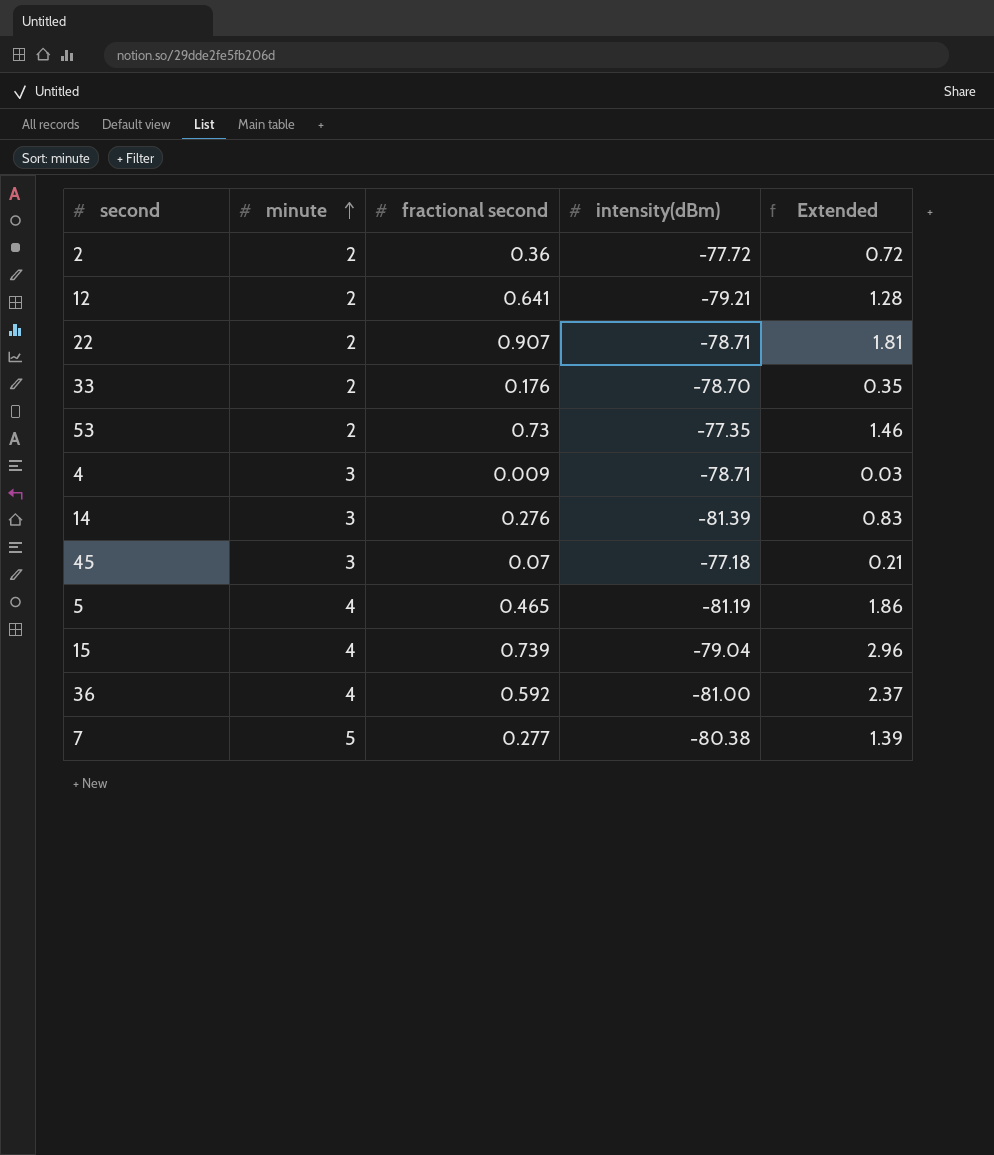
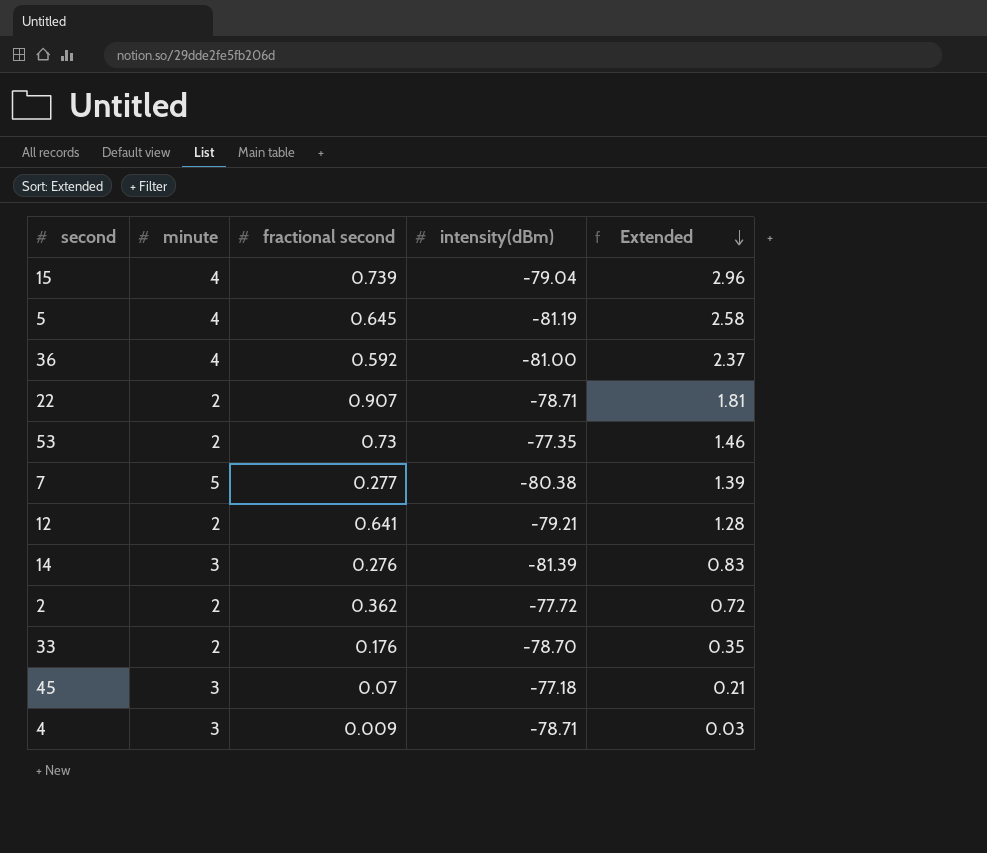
row order: minute ascending -> Extended descending
5 | fractional second: 0.465 -> 0.645
5 | Extended: 1.86 -> 2.58
2 | fractional second: 0.36 -> 0.362

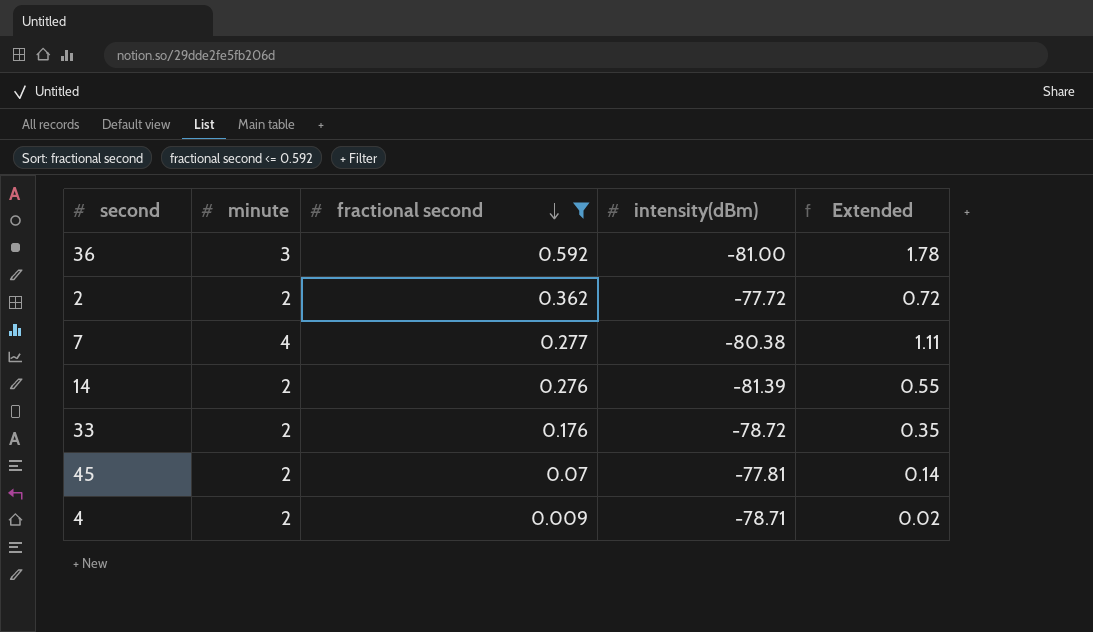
filter: none -> fractional second <= 0.592
row order: Extended descending -> fractional second descending
36 | minute: 4 -> 3
36 | Extended: 2.37 -> 1.78
7 | minute: 5 -> 4
7 | Extended: 1.39 -> 1.11
14 | minute: 3 -> 2
14 | Extended: 0.83 -> 0.55
33 | intensity(dBm): -78.70 -> -78.72
45 | minute: 3 -> 2
45 | intensity(dBm): -77.18 -> -77.81
45 | Extended: 0.21 -> 0.14
4 | minute: 3 -> 2
4 | Extended: 0.03 -> 0.02

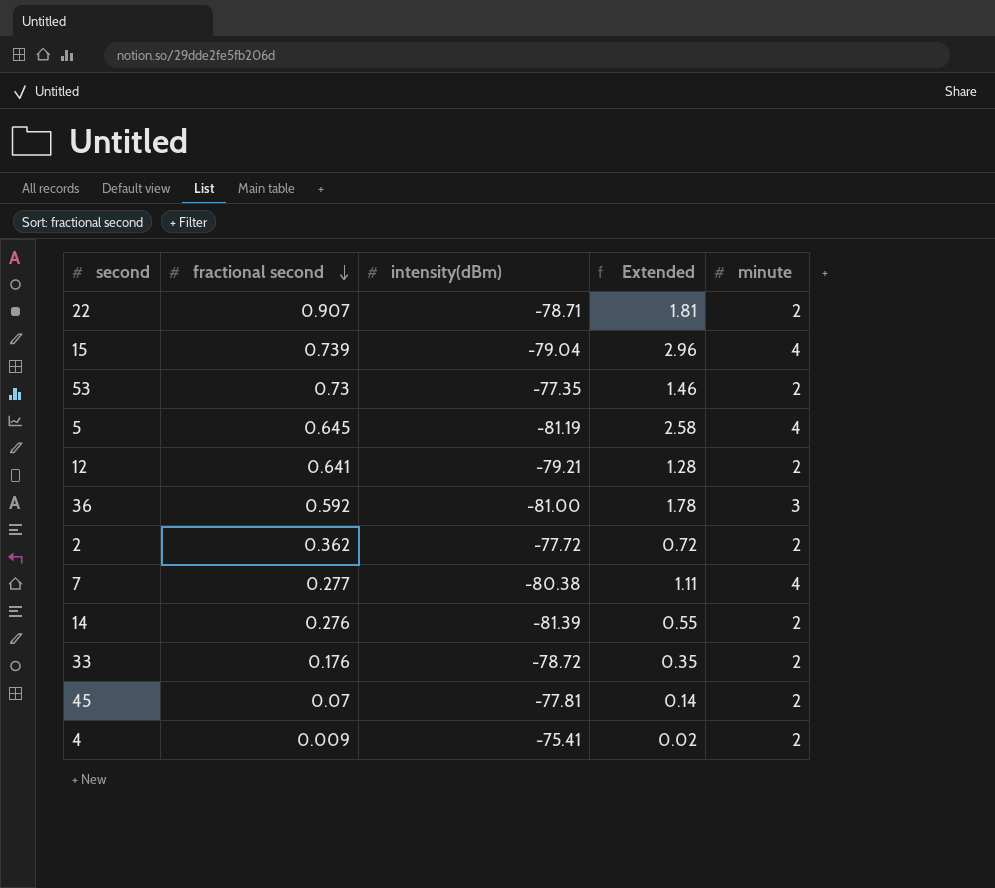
filter: fractional second <= 0.592 -> none
column minute | position: 2 -> 5
4 | intensity(dBm): -78.71 -> -75.41

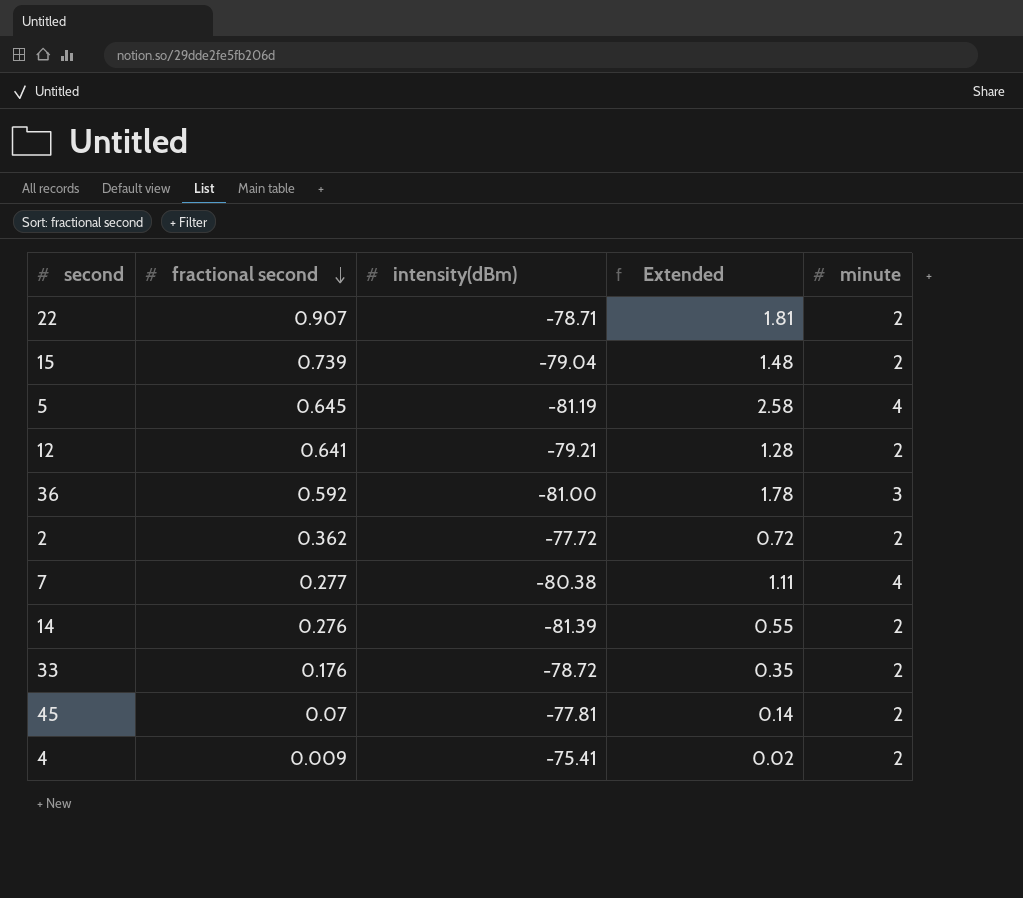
row 53: 0.73 | -77.35 | 1.46 | 2 -> none
15 | Extended: 2.96 -> 1.48
15 | minute: 4 -> 2

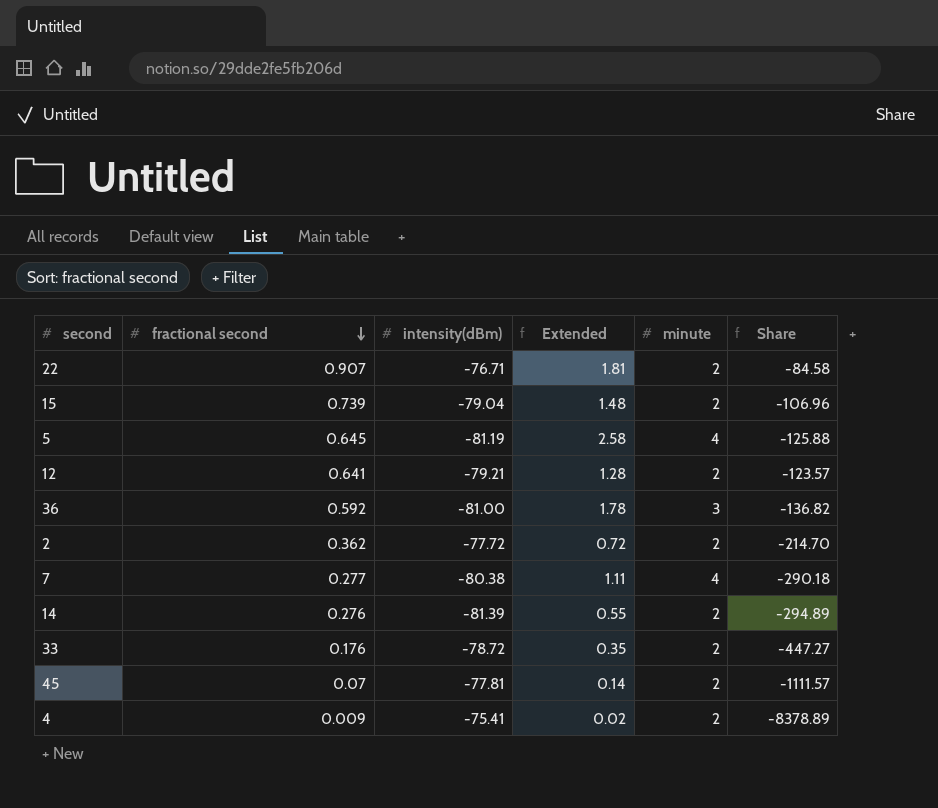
column Share | formula: none -> [intensity(dBm)] / [fractional second]
22 | intensity(dBm): -78.71 -> -76.71

